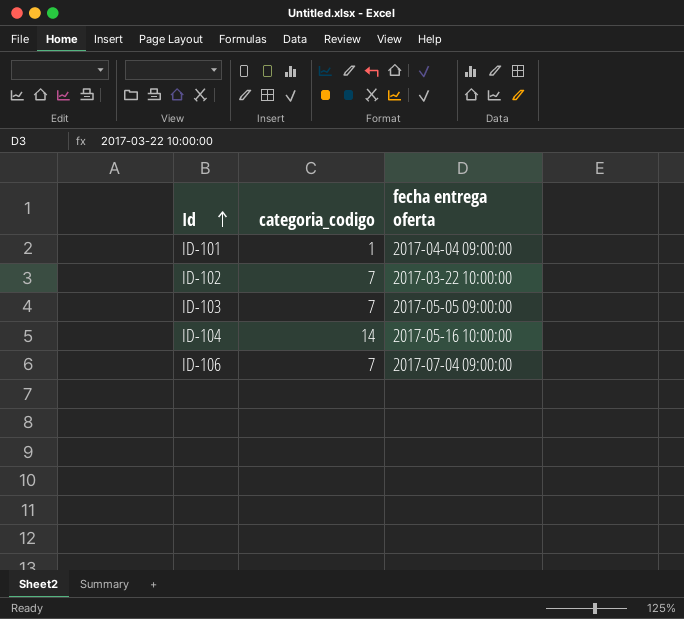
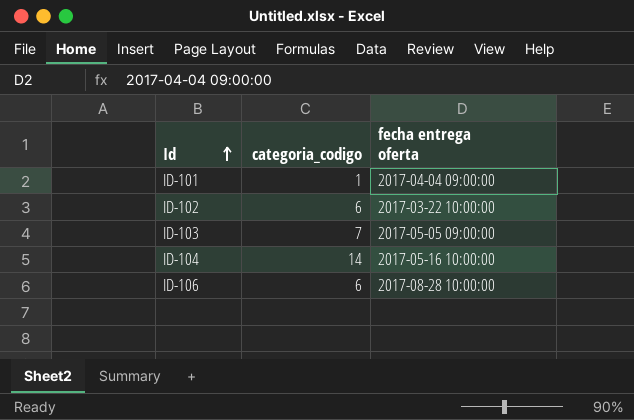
ID-102 | categoria_codigo: 7 -> 6
ID-106 | categoria_codigo: 7 -> 6
ID-106 | fecha entrega oferta: 2017-07-04 09:00:00 -> 2017-08-28 10:00:00

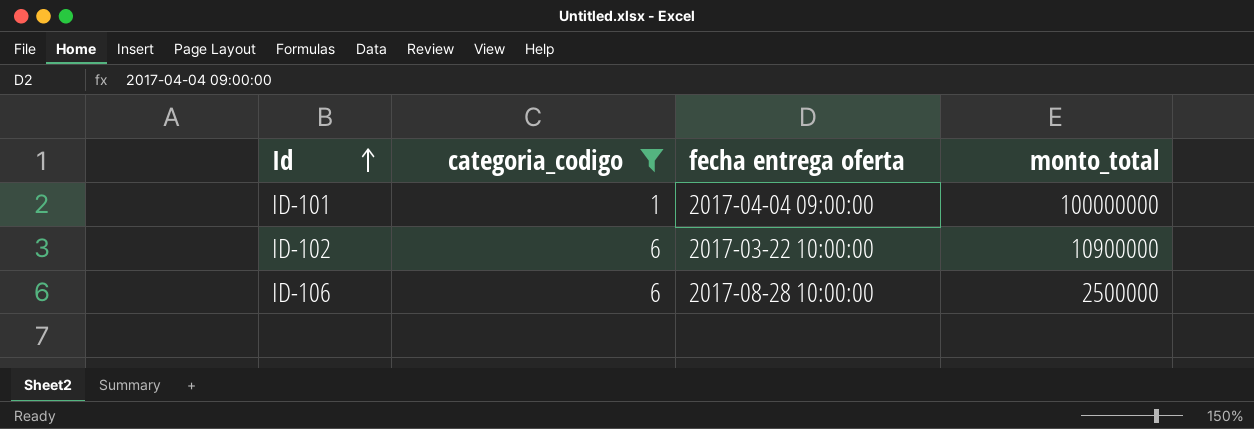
filter: none -> categoria_codigo <= 6
column monto_total | position: none -> 4

